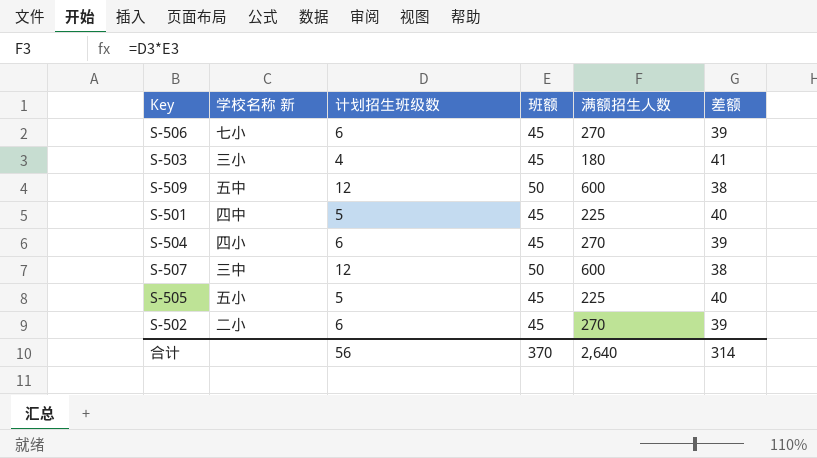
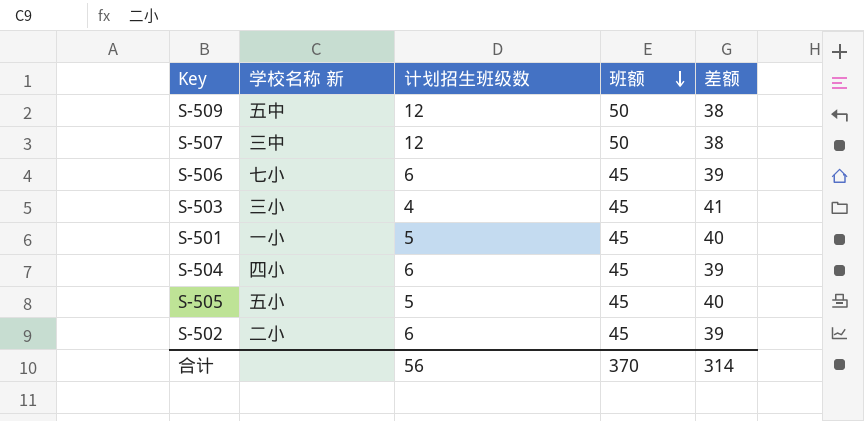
row order: none -> 班额 descending
column 满额招生人数 | formula: [计划招生班级数] * [班额] -> none
S-501 | 学校名称 新: 四中 -> 一小

